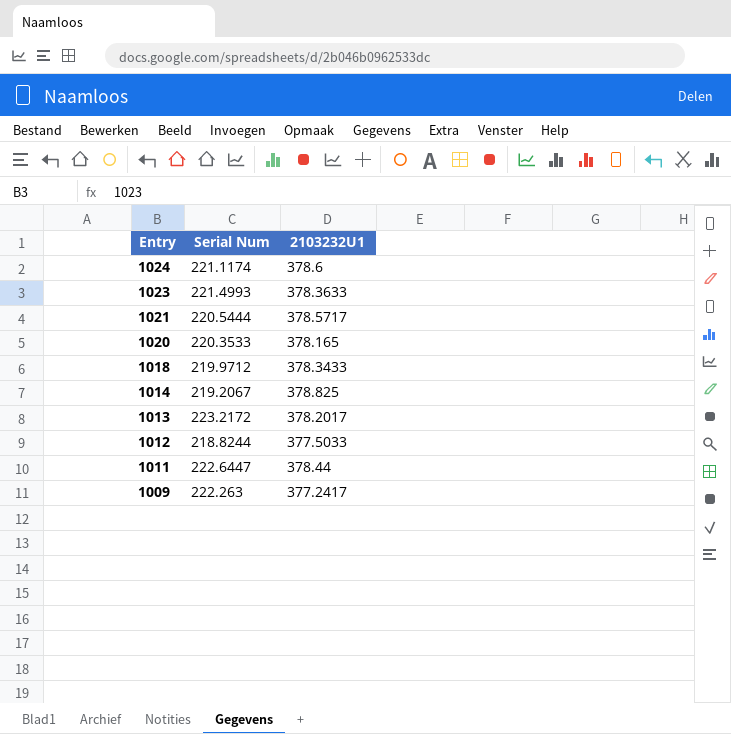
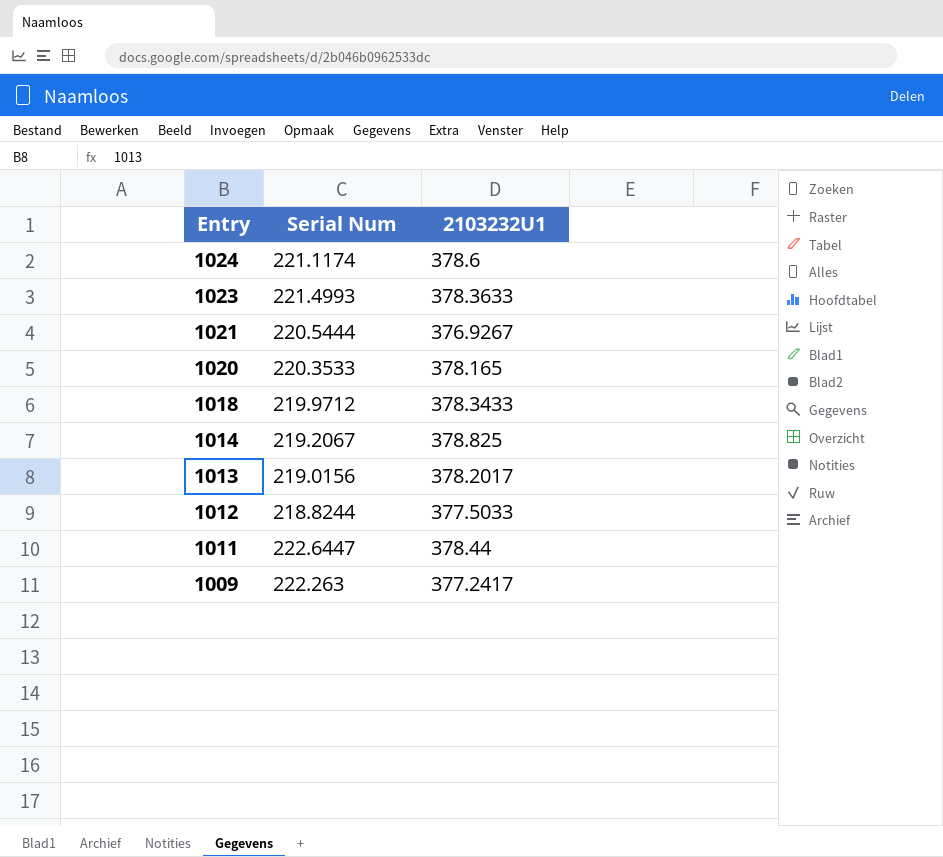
1021 | 2103232U1: 378.5717 -> 376.9267
1013 | Serial Num: 223.2172 -> 219.0156

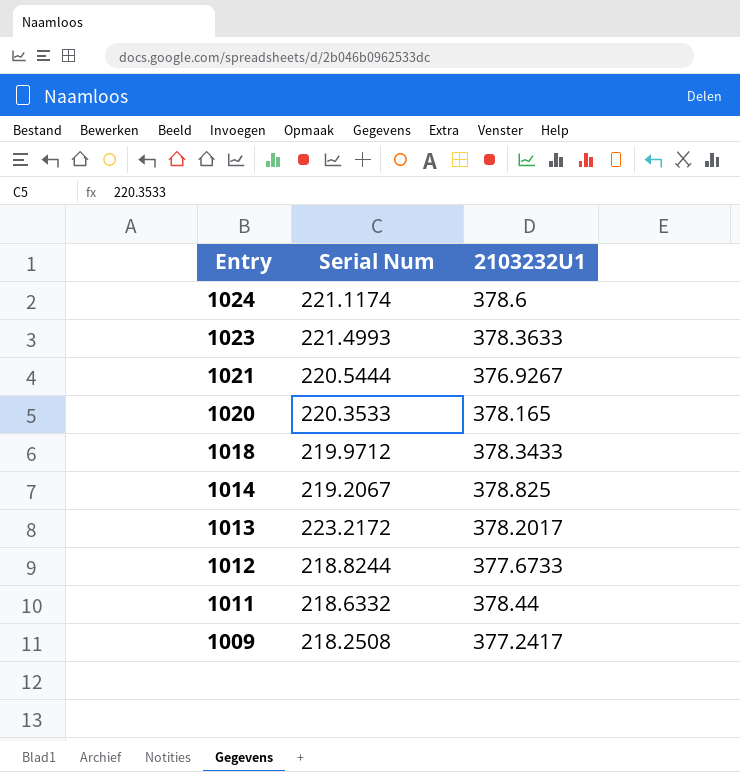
1013 | Serial Num: 219.0156 -> 223.2172
1012 | 2103232U1: 377.5033 -> 377.6733
1011 | Serial Num: 222.6447 -> 218.6332
1009 | Serial Num: 222.263 -> 218.2508

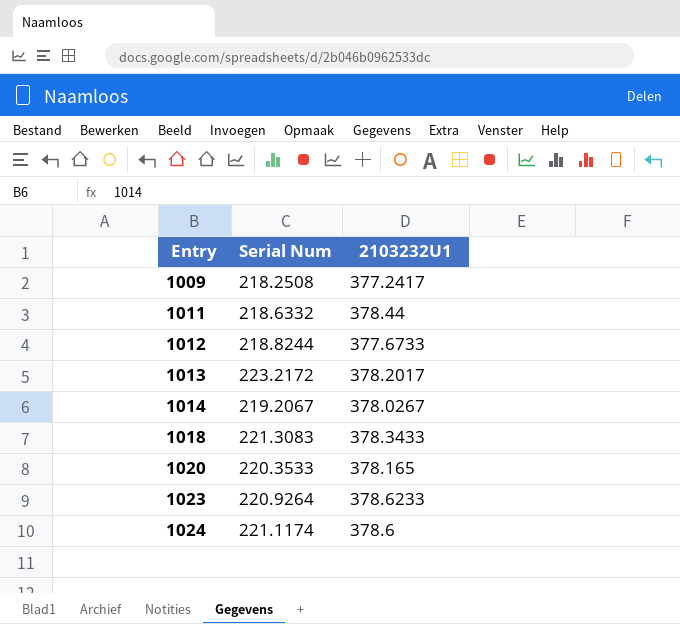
row order: Entry descending -> Entry ascending
row 1021: 220.5444 | 376.9267 -> none
1014 | 2103232U1: 378.825 -> 378.0267
1018 | Serial Num: 219.9712 -> 221.3083
1023 | Serial Num: 221.4993 -> 220.9264
1023 | 2103232U1: 378.3633 -> 378.6233

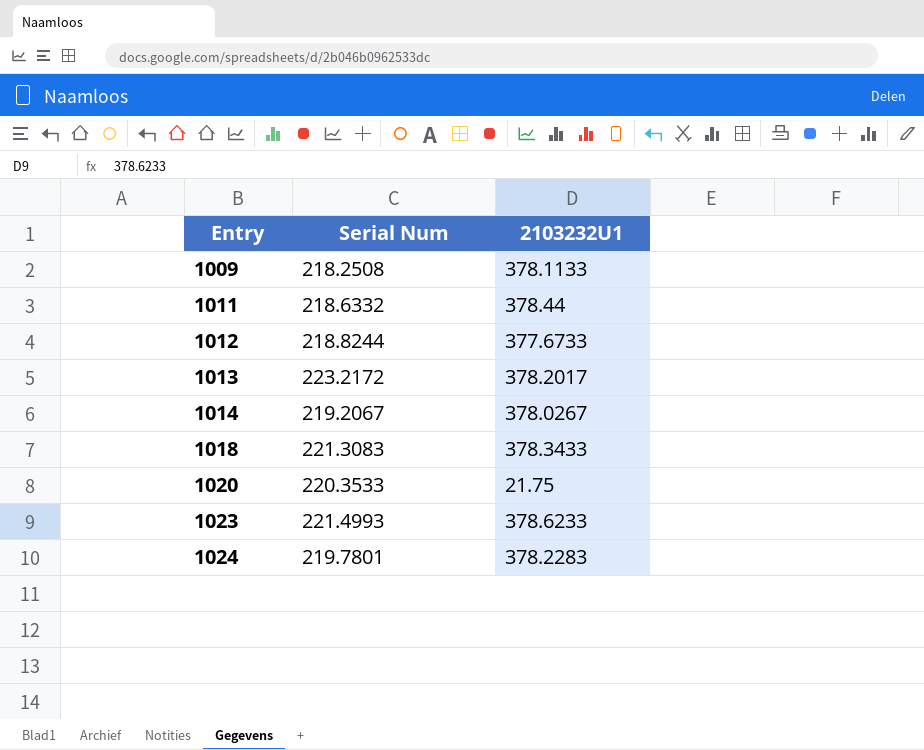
1009 | 2103232U1: 377.2417 -> 378.1133
1020 | 2103232U1: 378.165 -> 21.75
1023 | Serial Num: 220.9264 -> 221.4993
1024 | Serial Num: 221.1174 -> 219.7801
1024 | 2103232U1: 378.6 -> 378.2283

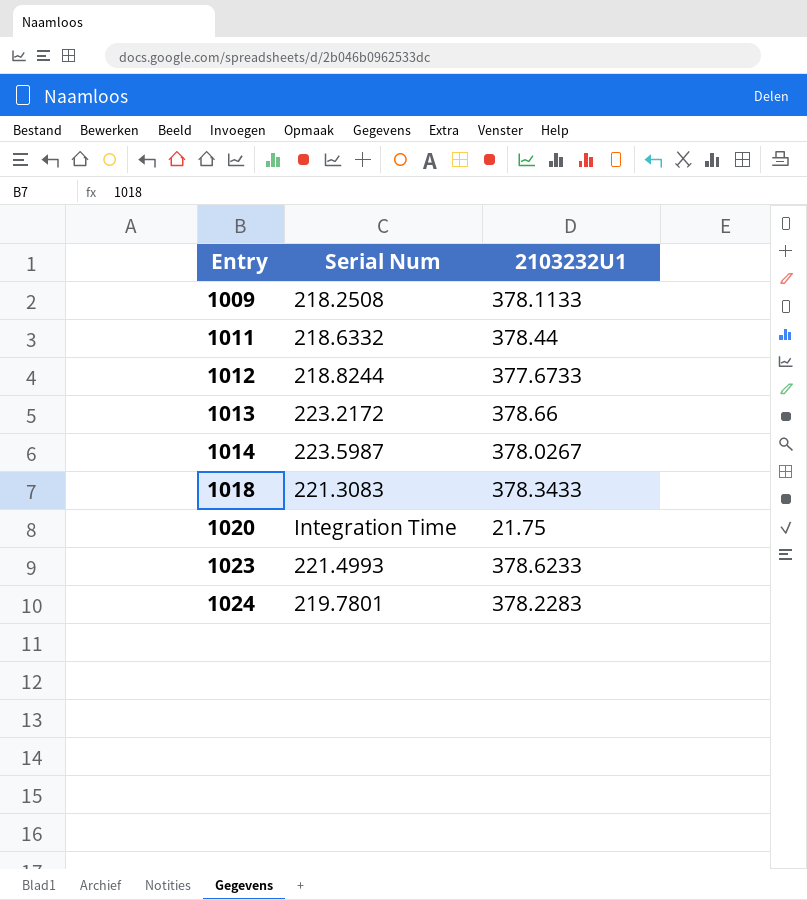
1013 | 2103232U1: 378.2017 -> 378.66
1014 | Serial Num: 219.2067 -> 223.5987
1020 | Serial Num: 220.3533 -> Integration Time

